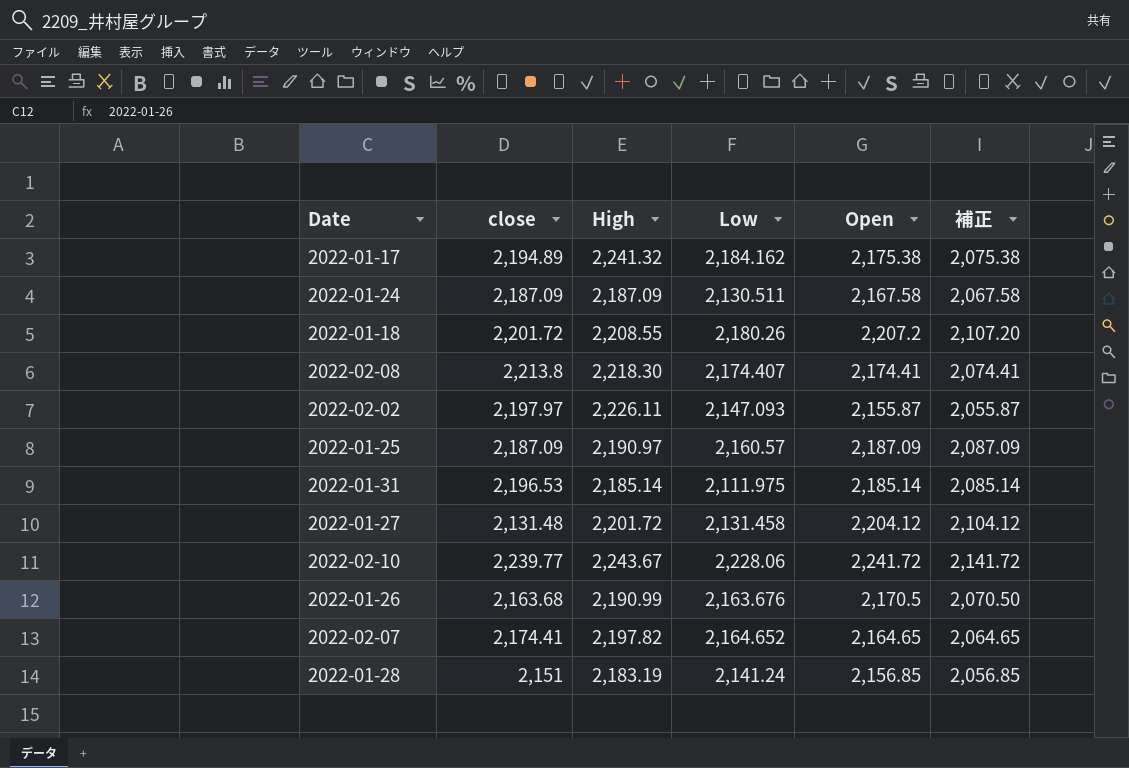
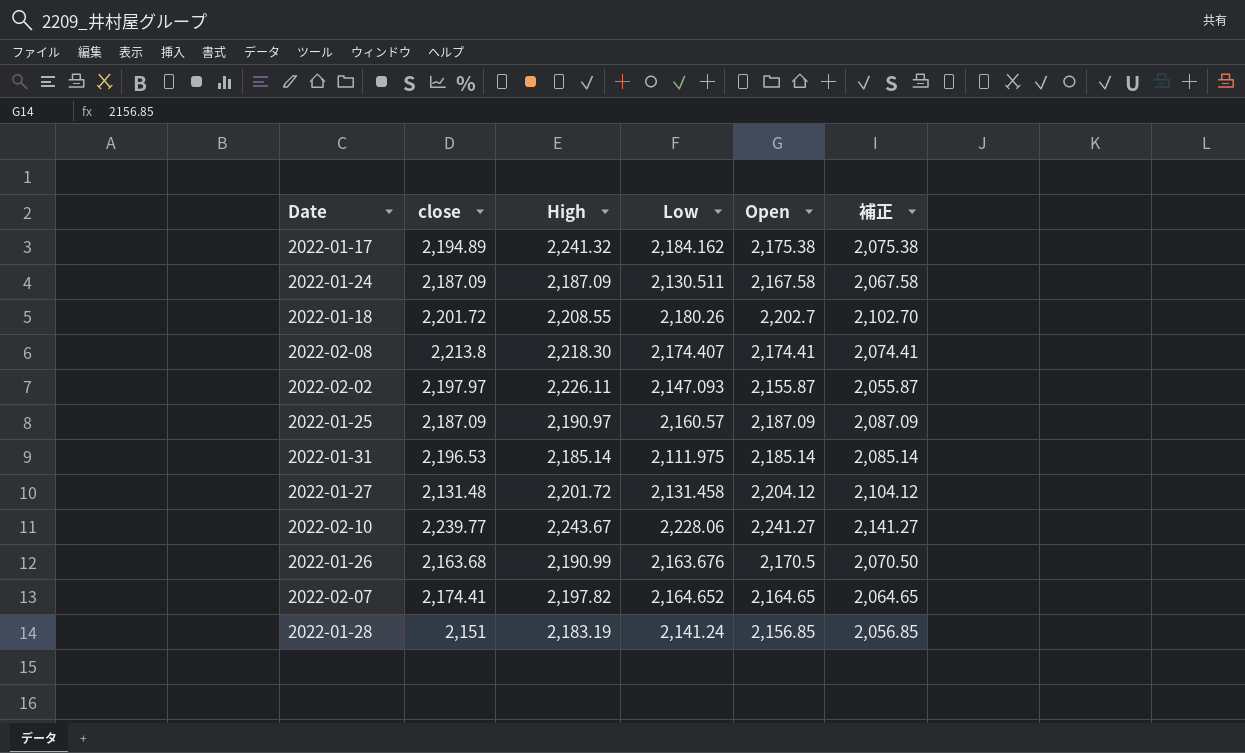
2022-01-18 | Open: 2,207.2 -> 2,202.7
2022-01-18 | 補正: 2,107.20 -> 2,102.70
2022-02-10 | Open: 2,241.72 -> 2,241.27
2022-02-10 | 補正: 2,141.72 -> 2,141.27

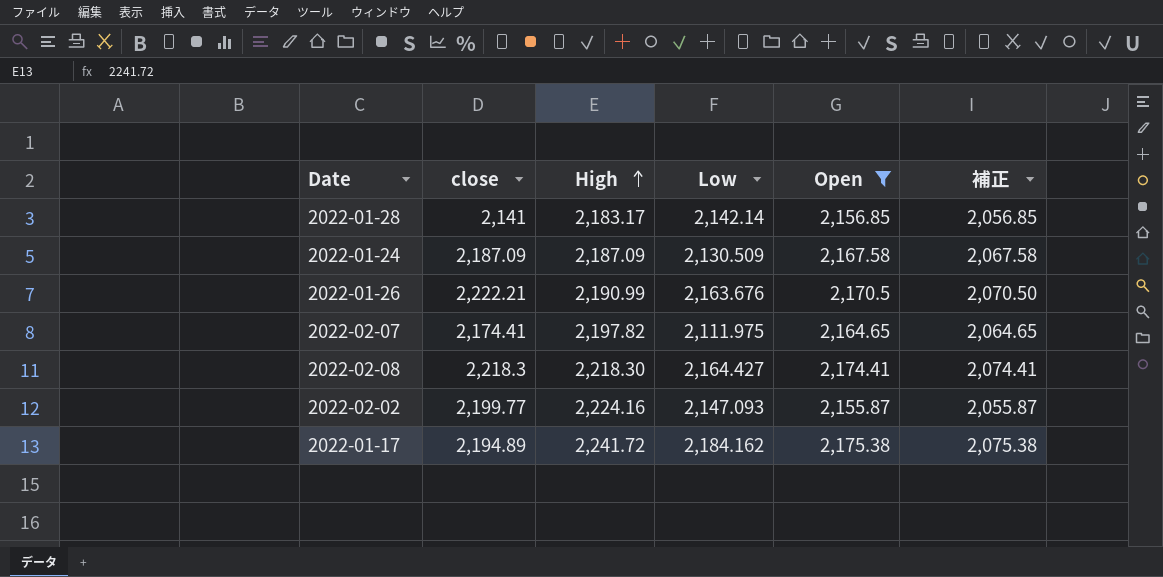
filter: none -> Open <= 2,175.38
row order: none -> High ascending
2022-01-28 | close: 2,151 -> 2,141
2022-01-28 | High: 2,183.19 -> 2,183.17
2022-01-28 | Low: 2,141.24 -> 2,142.14
2022-01-24 | Low: 2,130.511 -> 2,130.509
2022-01-26 | close: 2,163.68 -> 2,222.21
2022-02-07 | Low: 2,164.652 -> 2,111.975
2022-02-08 | close: 2,213.8 -> 2,218.3
2022-02-08 | Low: 2,174.407 -> 2,164.427
2022-02-02 | close: 2,197.97 -> 2,199.77
2022-02-02 | High: 2,226.11 -> 2,224.16
2022-01-17 | High: 2,241.32 -> 2,241.72

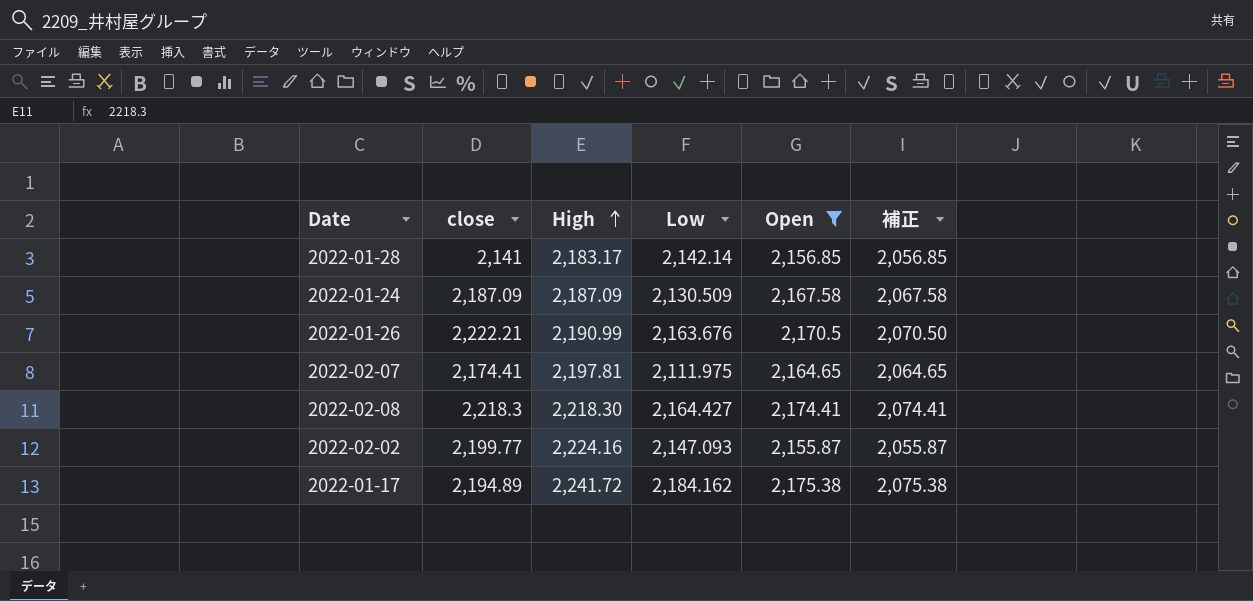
2022-02-07 | High: 2,197.82 -> 2,197.81

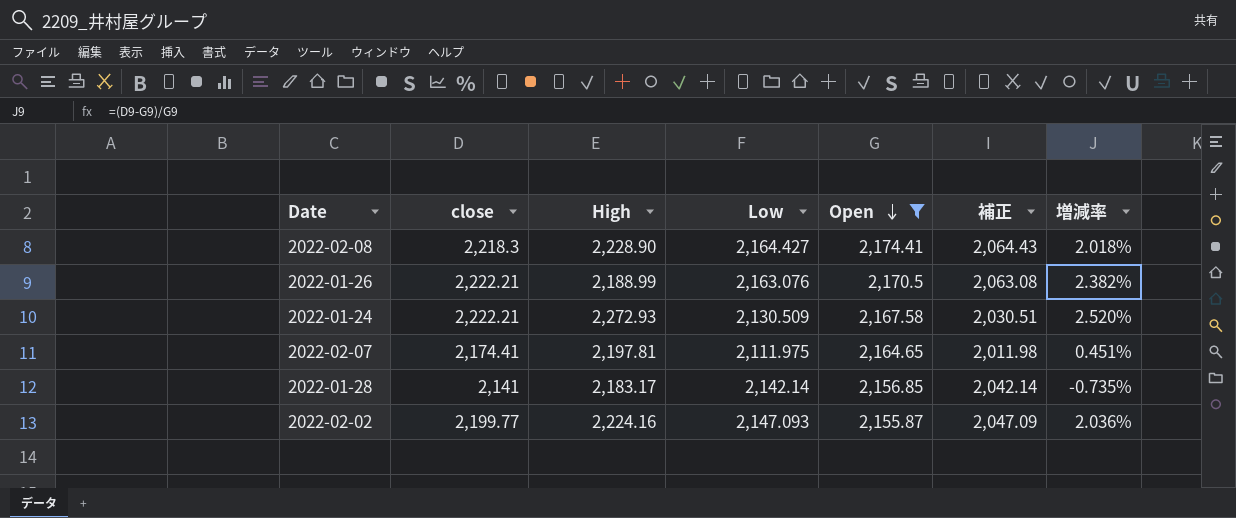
row order: High ascending -> Open descending
column 補正 | formula: [Open] - 100 -> [Low] - 100
column 増減率 | formula: none -> ([close] - [Open]) / [Open]
row 2022-01-17: 2,194.89 | 2,241.72 | 2,184.162 | 2,175.38 | 2,075.38 -> none
2022-02-08 | High: 2,218.30 -> 2,228.90
2022-01-26 | High: 2,190.99 -> 2,188.99
2022-01-26 | Low: 2,163.676 -> 2,163.076
2022-01-24 | close: 2,187.09 -> 2,222.21
2022-01-24 | High: 2,187.09 -> 2,272.93

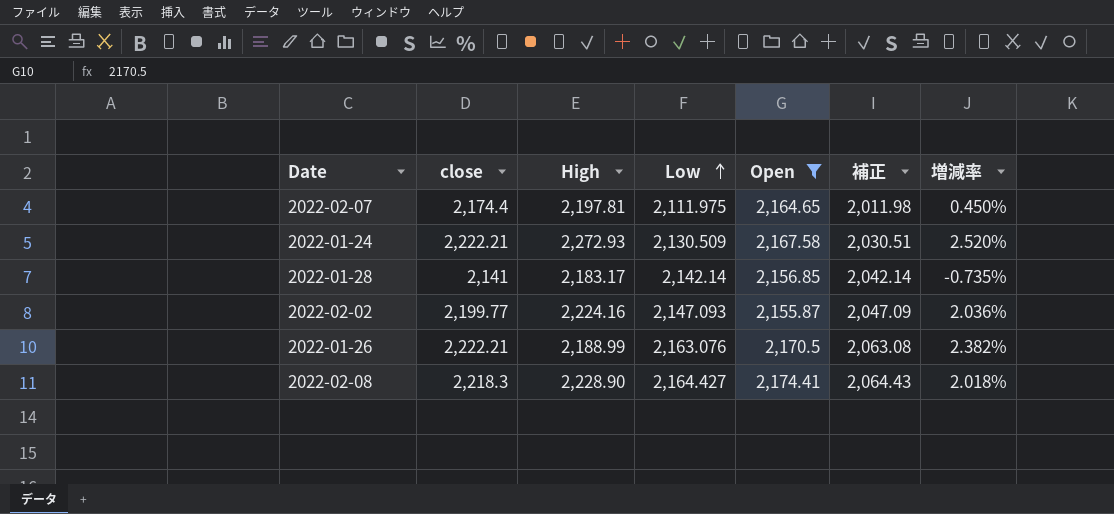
row order: Open descending -> Low ascending
2022-02-07 | close: 2,174.41 -> 2,174.4
2022-02-07 | 増減率: 0.451% -> 0.450%

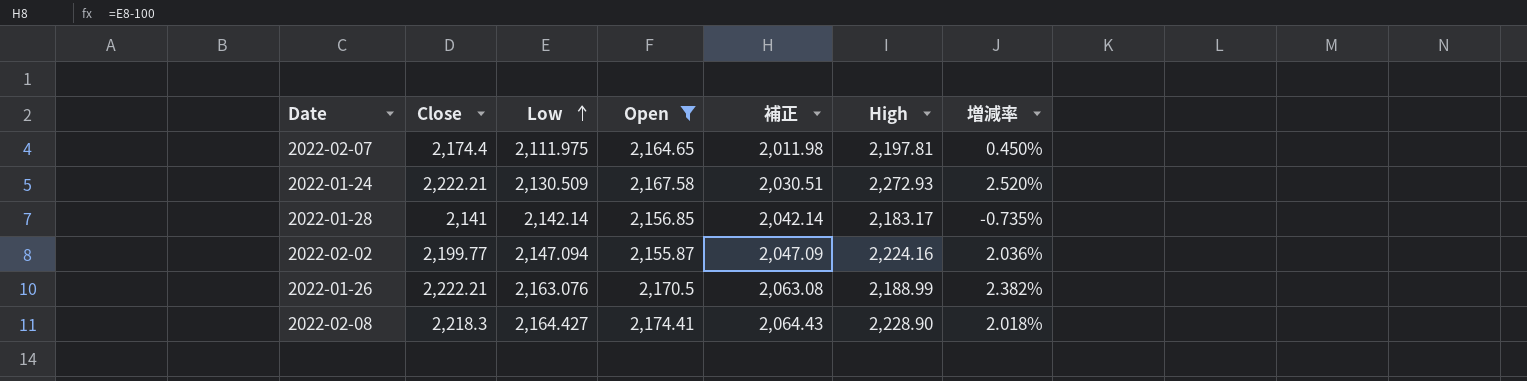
column name: close -> Close
column High | position: 3 -> 6
2022-02-02 | Low: 2,147.093 -> 2,147.094

